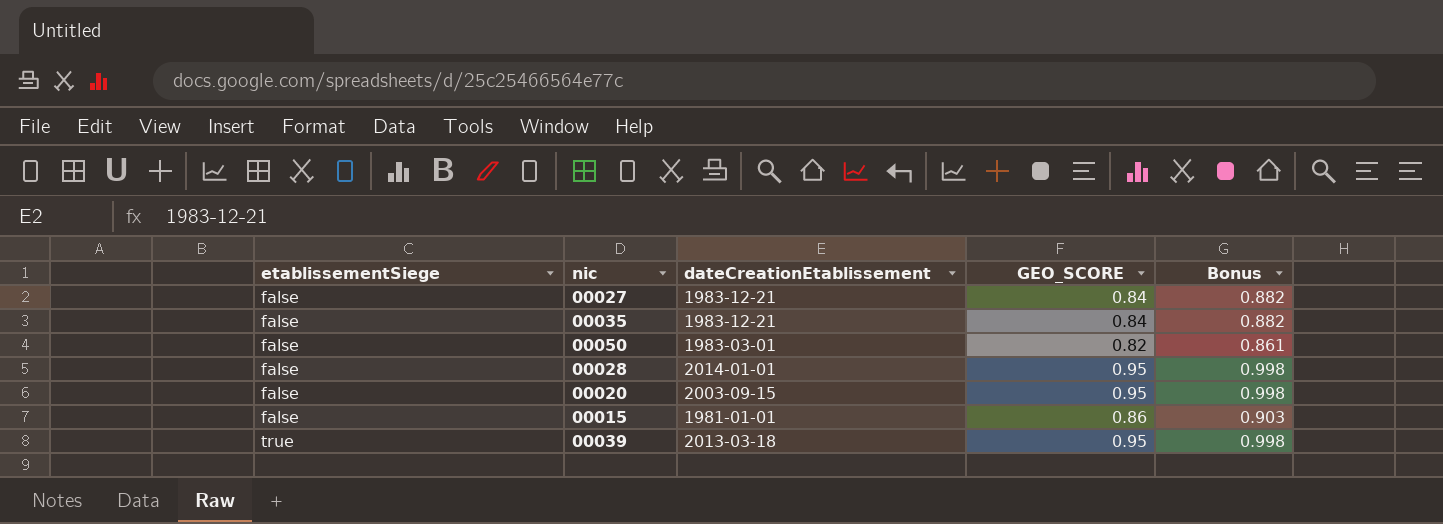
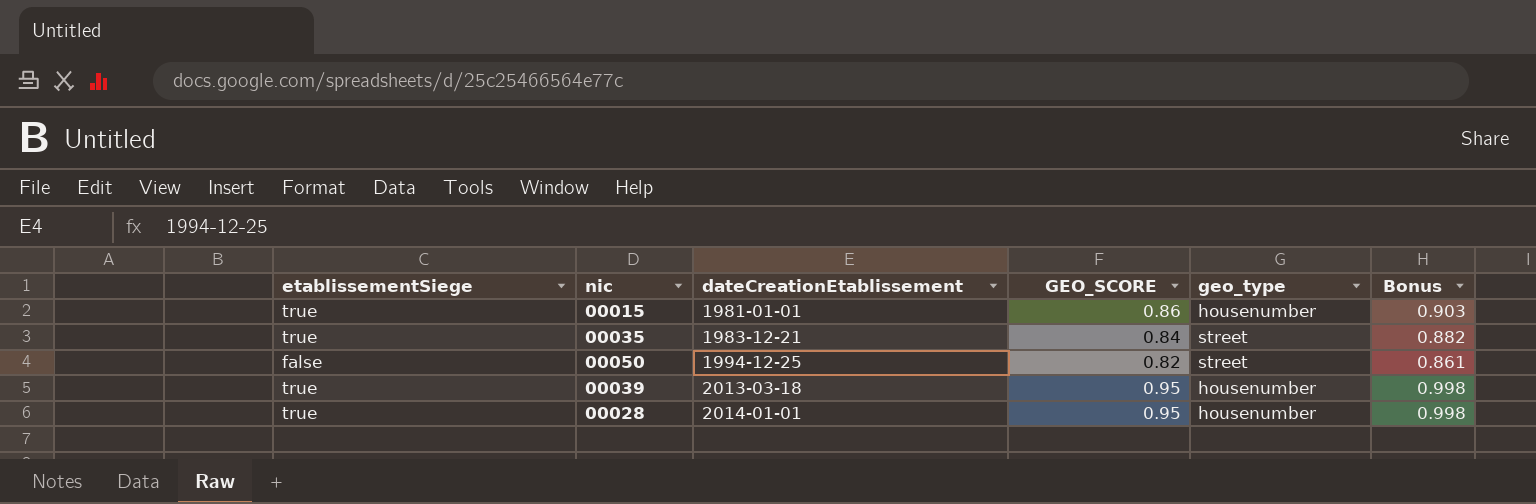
row order: etablissementSiege ascending -> dateCreationEtablissement ascending
column geo_type | position: none -> 5
row 00027: false | 1983-12-21 | 0.84 | 0.882 -> none
row 00020: false | 2003-09-15 | 0.95 | 0.998 -> none
00015 | etablissementSiege: false -> true
00035 | etablissementSiege: false -> true
00050 | dateCreationEtablissement: 1983-03-01 -> 1994-12-25
00028 | etablissementSiege: false -> true

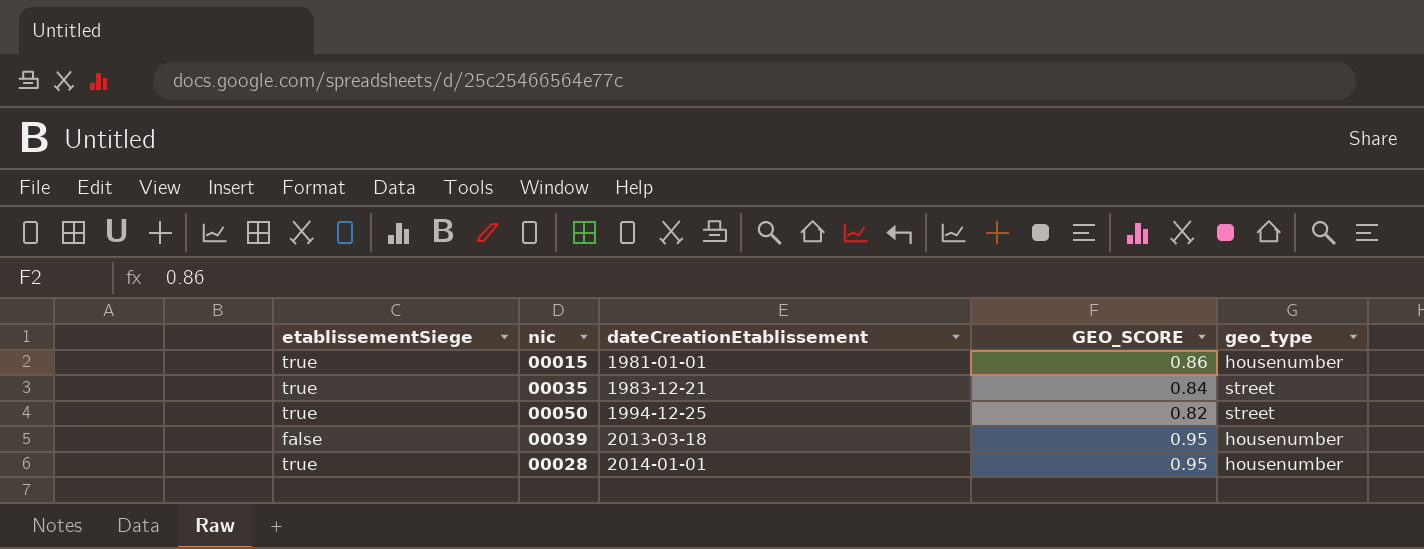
column Bonus | formula: [GEO_SCORE] * 1.05 -> none
00050 | etablissementSiege: false -> true
00039 | etablissementSiege: true -> false

